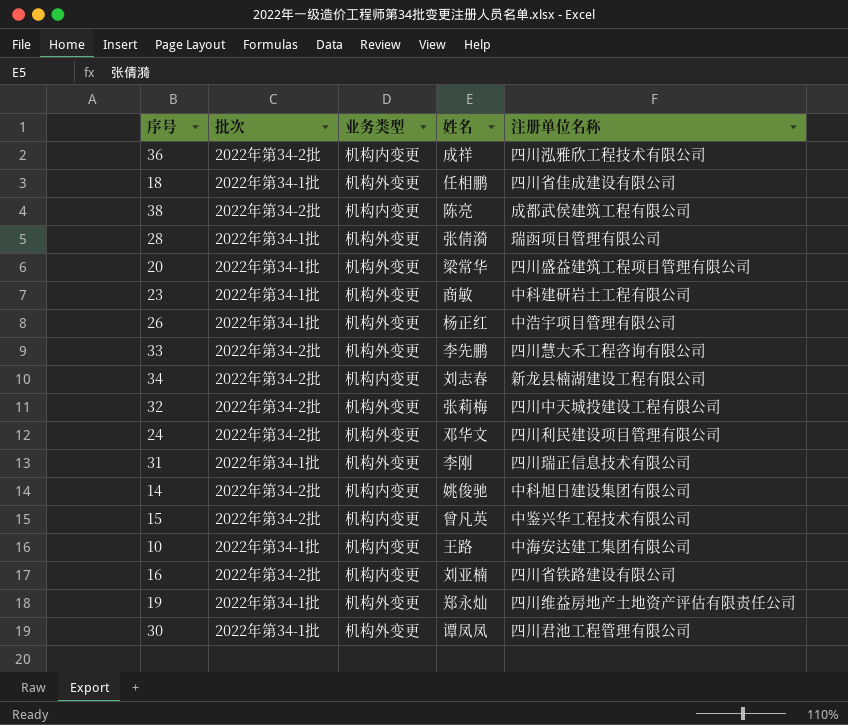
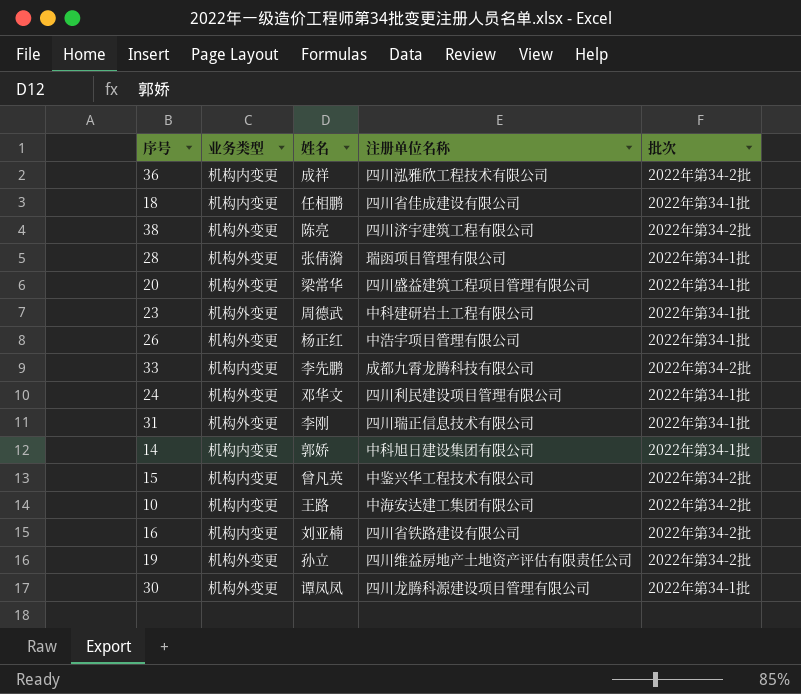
column 批次 | position: 2 -> 5
row 34: 2022年第34-2批 | 机构内变更 | 刘志春 | 新龙县楠湖建设工程有限公司 -> none
row 32: 2022年第34-2批 | 机构外变更 | 张莉梅 | 四川中天城投建设工程有限公司 -> none
18 | 业务类型: 机构外变更 -> 机构内变更
38 | 业务类型: 机构内变更 -> 机构外变更
38 | 注册单位名称: 成都武侯建筑工程有限公司 -> 四川济宇建筑工程有限公司
23 | 姓名: 商敏 -> 周德武
33 | 业务类型: 机构外变更 -> 机构内变更
33 | 注册单位名称: 四川慧大禾工程咨询有限公司 -> 成都九霄龙腾科技有限公司
24 | 批次: 2022年第34-2批 -> 2022年第34-1批
14 | 姓名: 姚俊驰 -> 郭娇
14 | 批次: 2022年第34-2批 -> 2022年第34-1批
10 | 批次: 2022年第34-1批 -> 2022年第34-2批
19 | 姓名: 郑永灿 -> 孙立
19 | 批次: 2022年第34-1批 -> 2022年第34-2批
30 | 注册单位名称: 四川君池工程管理有限公司 -> 四川龙腾科源建设项目管理有限公司

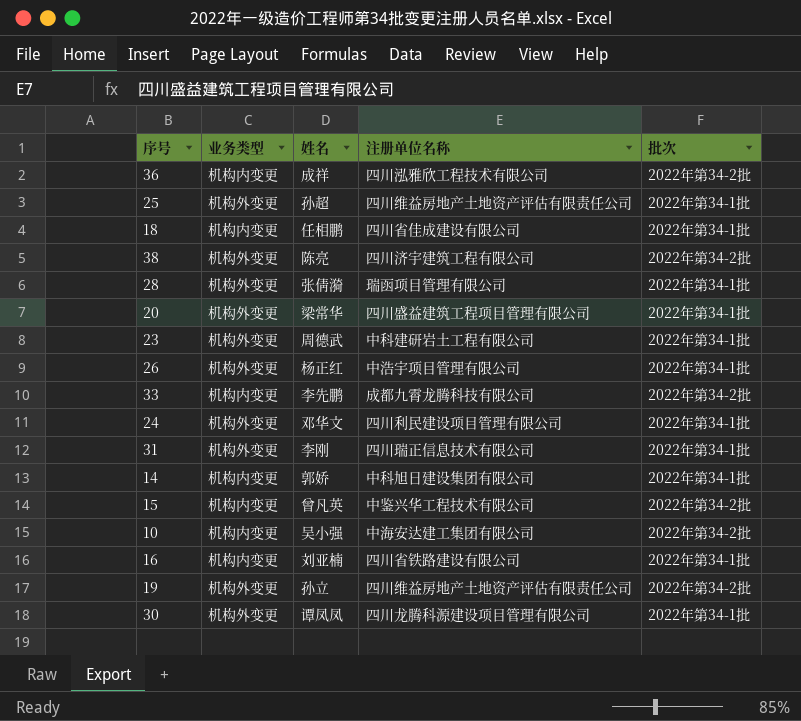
row 25: none -> 机构外变更 | 孙超 | 四川维益房地产土地资产评估有限责任公司 | 2022年第34-1批
10 | 姓名: 王路 -> 吴小强
16 | 批次: 2022年第34-2批 -> 2022年第34-1批

